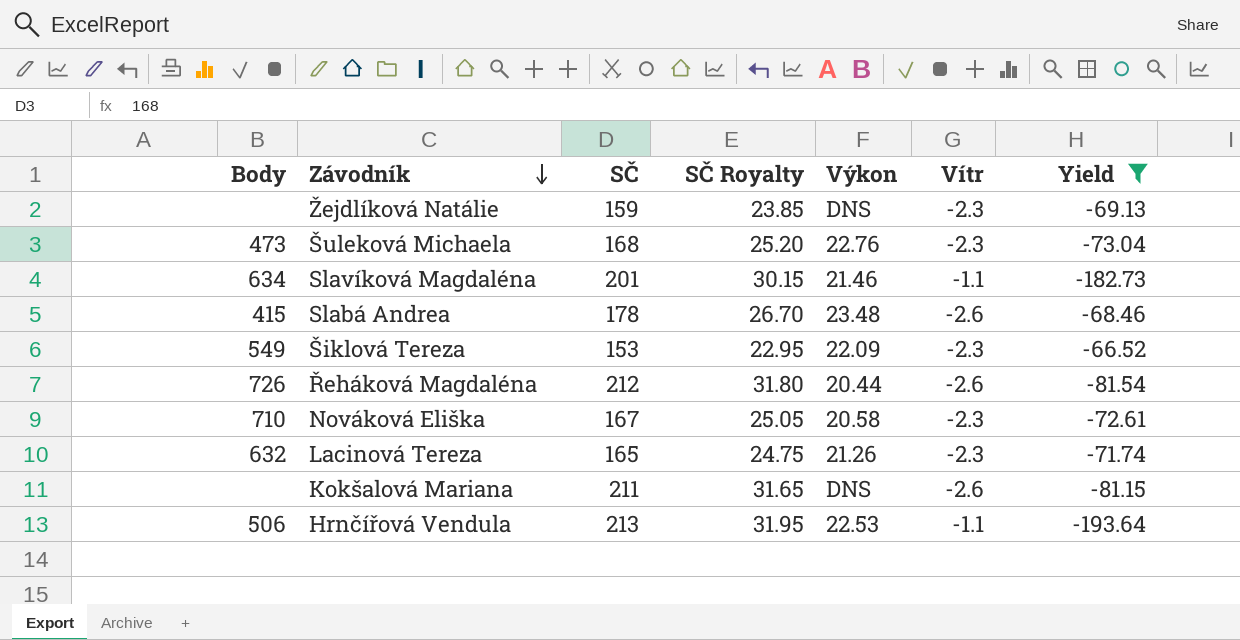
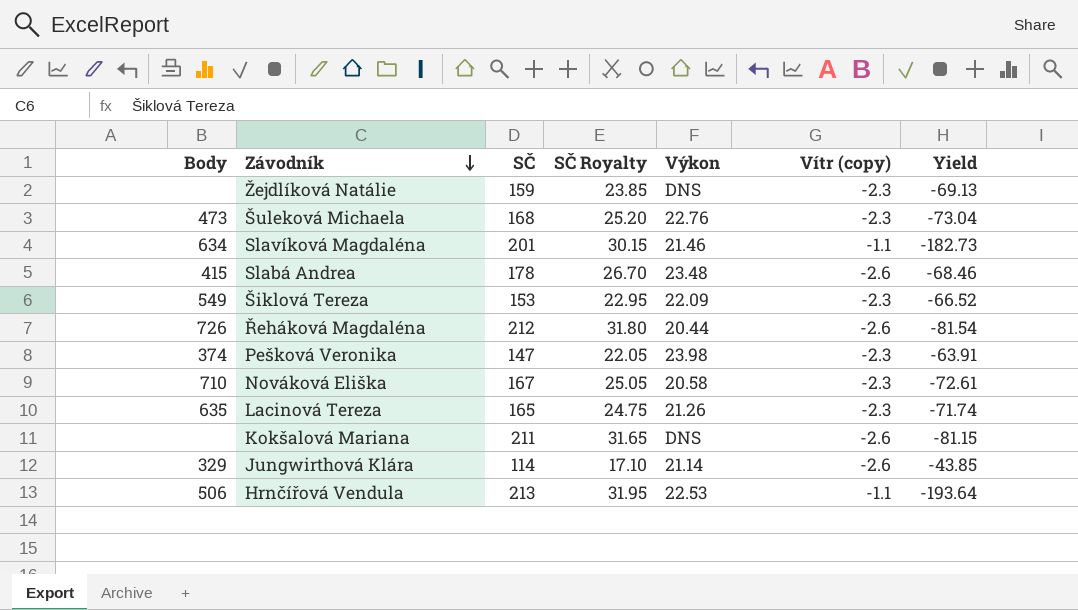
filter: Yield <= -66.52 -> none
column name: Vítr -> Vítr (copy)
Lacinová Tereza | Body: 632 -> 635

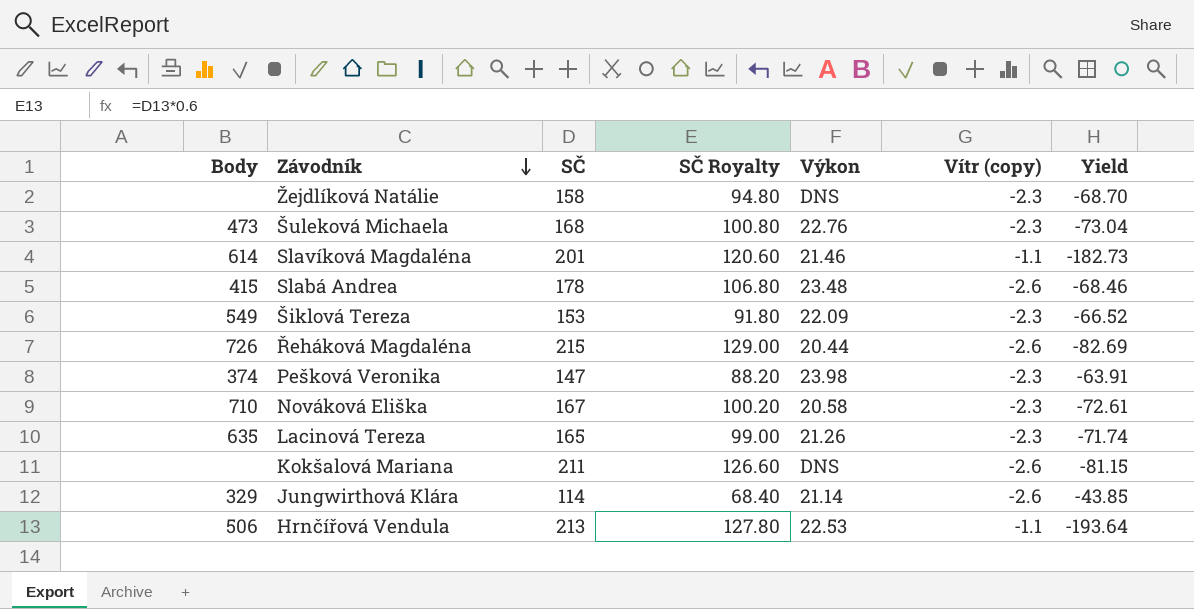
column SČ Royalty | formula: [SČ] * 0.15 -> [SČ] * 0.6
Žejdlíková Natálie | SČ: 159 -> 158
Žejdlíková Natálie | Yield: -69.13 -> -68.70
Slavíková Magdaléna | Body: 634 -> 614
Řeháková Magdaléna | SČ: 212 -> 215
Řeháková Magdaléna | Yield: -81.54 -> -82.69

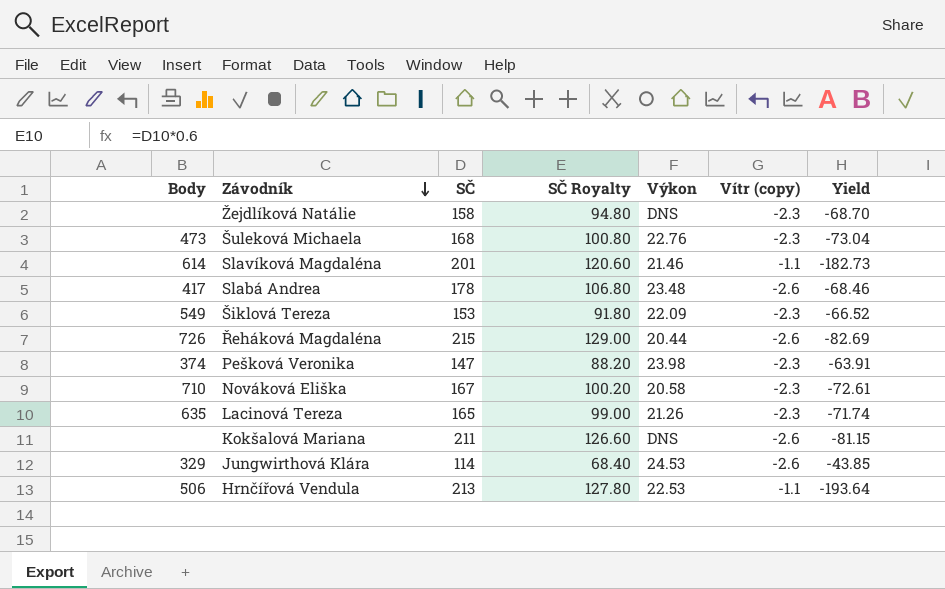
Slabá Andrea | Body: 415 -> 417
Jungwirthová Klára | Výkon: 21.14 -> 24.53

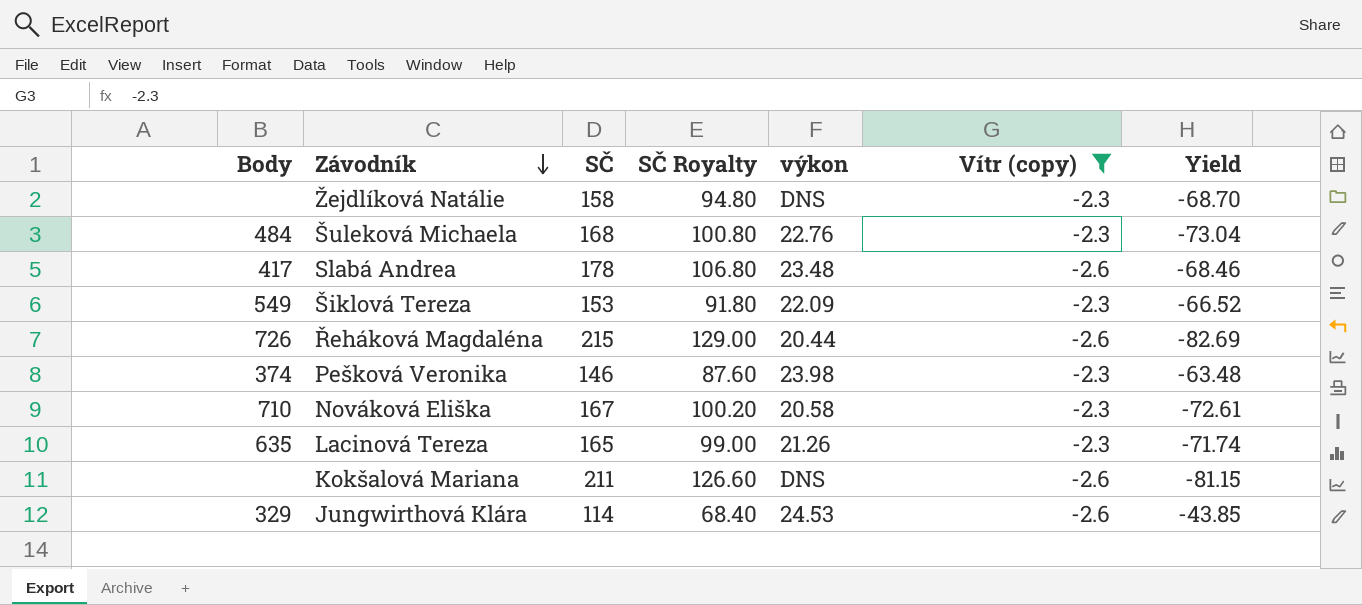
filter: none -> Vítr (copy) != -1.1
column name: Výkon -> výkon
Šuleková Michaela | Body: 473 -> 484
Pešková Veronika | SČ: 147 -> 146
Pešková Veronika | SČ Royalty: 88.20 -> 87.60
Pešková Veronika | Yield: -63.91 -> -63.48

